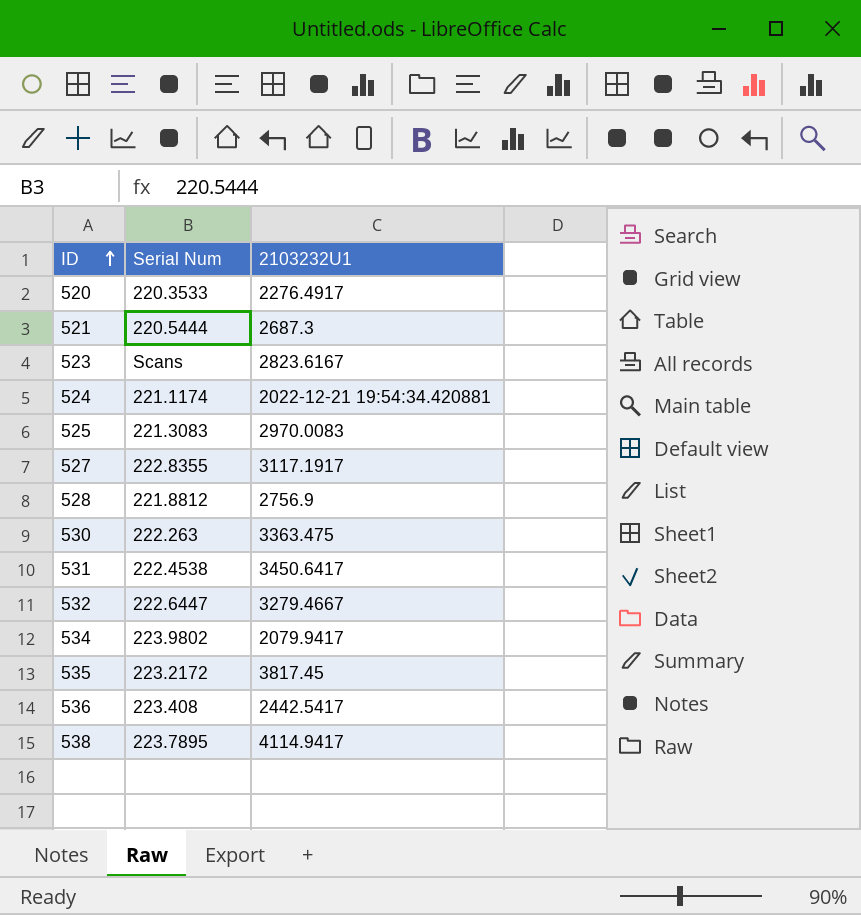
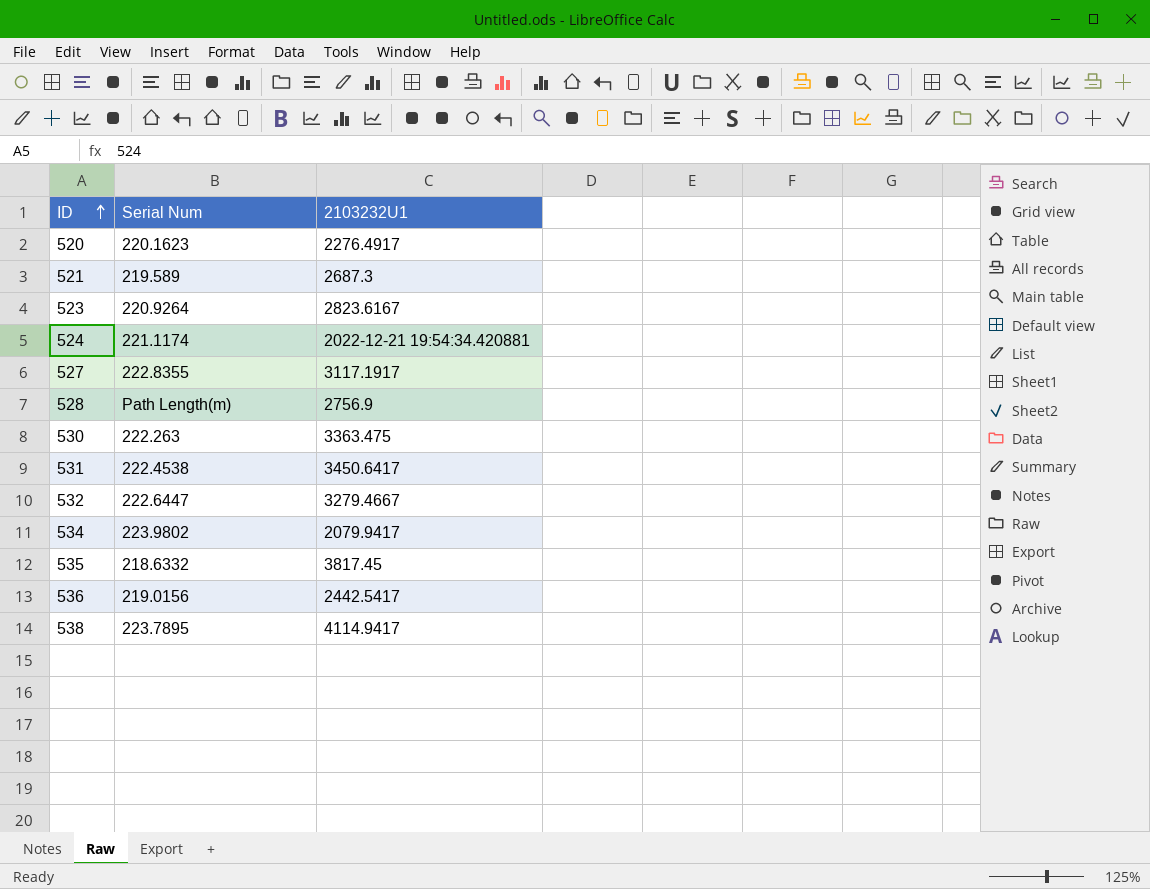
row 525: 221.3083 | 2970.0083 -> none
520 | Serial Num: 220.3533 -> 220.1623
521 | Serial Num: 220.5444 -> 219.589
523 | Serial Num: Scans -> 220.9264
528 | Serial Num: 221.8812 -> Path Length(m)
535 | Serial Num: 223.2172 -> 218.6332
536 | Serial Num: 223.408 -> 219.0156

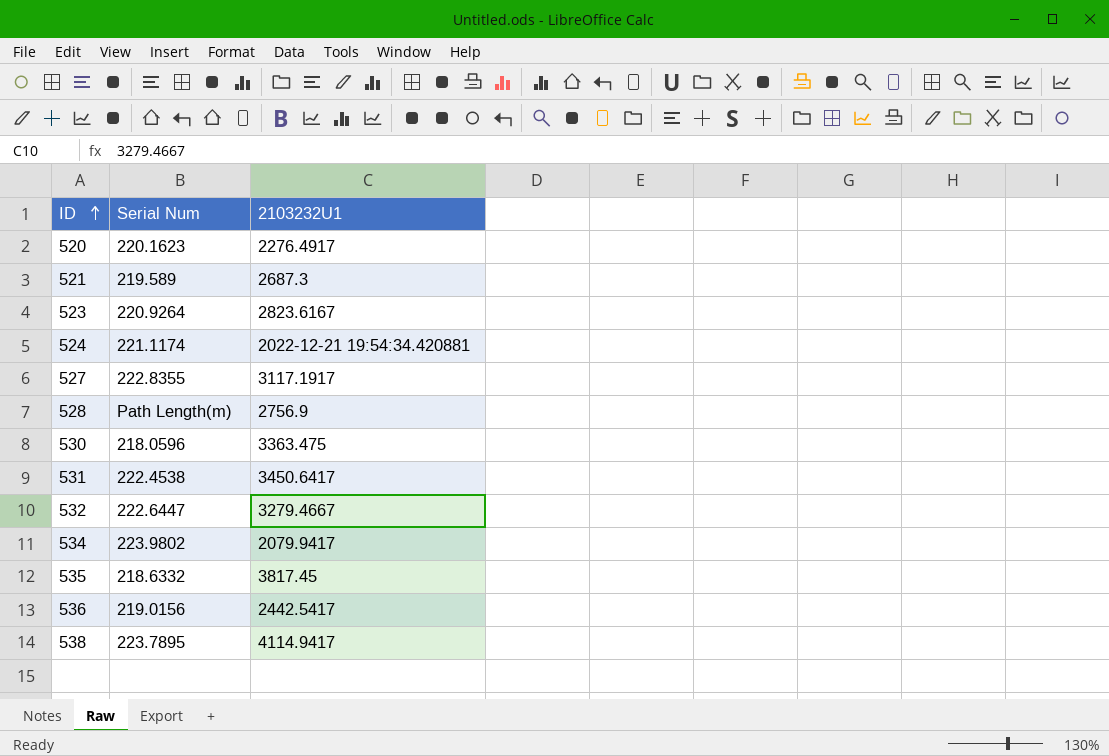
530 | Serial Num: 222.263 -> 218.0596

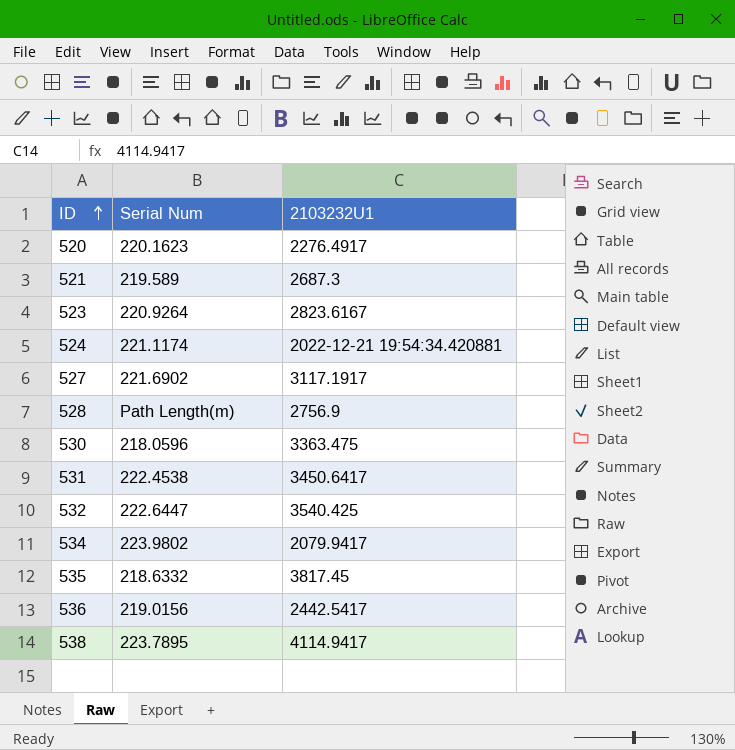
527 | Serial Num: 222.8355 -> 221.6902
532 | 2103232U1: 3279.4667 -> 3540.425

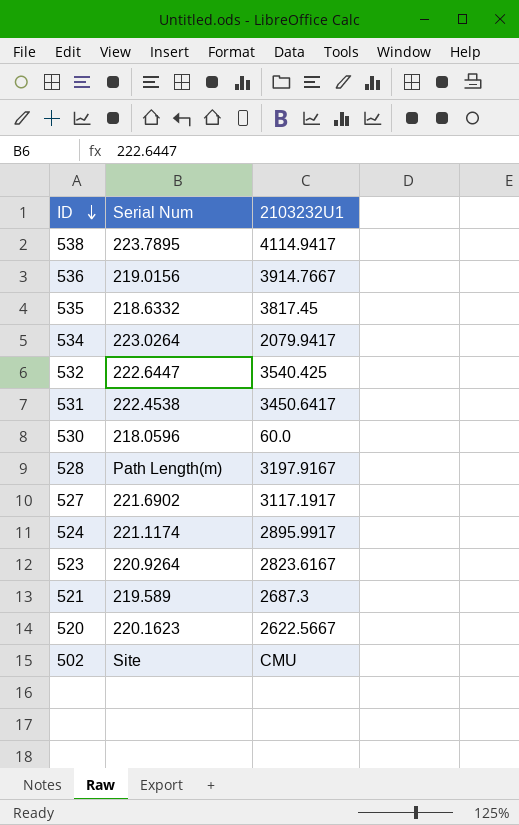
row order: ID ascending -> ID descending
536 | 2103232U1: 2442.5417 -> 3914.7667
534 | Serial Num: 223.9802 -> 223.0264
530 | 2103232U1: 3363.475 -> 60.0
528 | 2103232U1: 2756.9 -> 3197.9167
524 | 2103232U1: 2022-12-21 19:54:34.420881 -> 2895.9917
520 | 2103232U1: 2276.4917 -> 2622.5667
row 502: none -> Site | CMU

